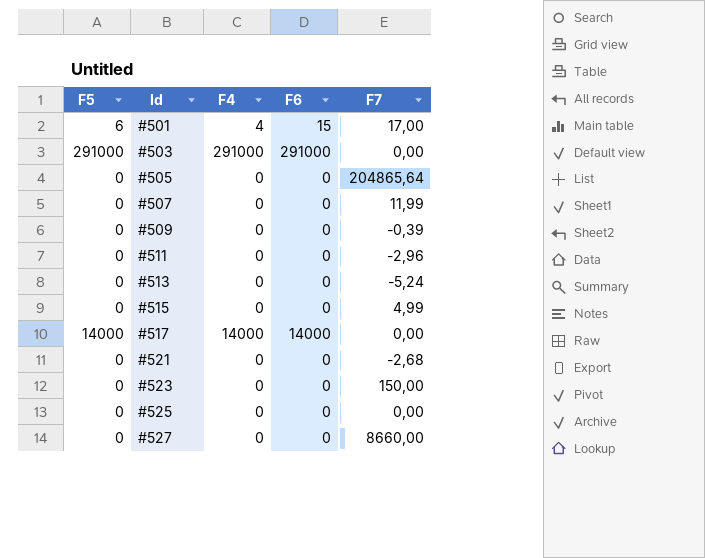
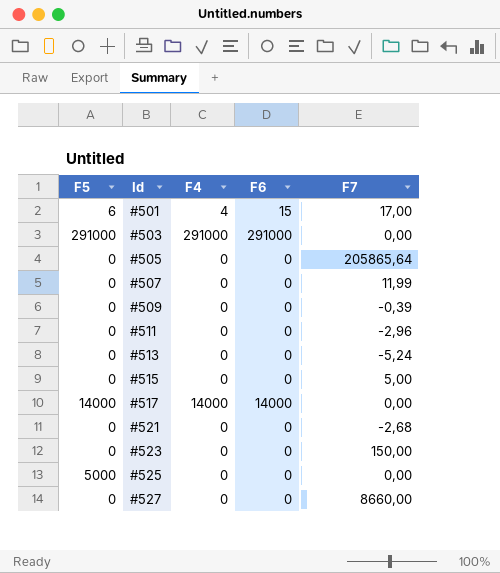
#505 | F7: 204865,64 -> 205865,64
#515 | F7: 4,99 -> 5,00
#525 | F5: 0 -> 5000

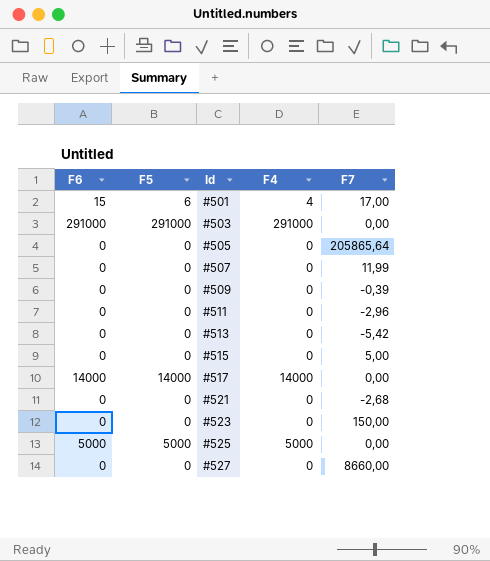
column F6 | position: 4 -> 1
#513 | F7: -5,24 -> -5,42
#525 | F6: 0 -> 5000
#525 | F4: 0 -> 5000

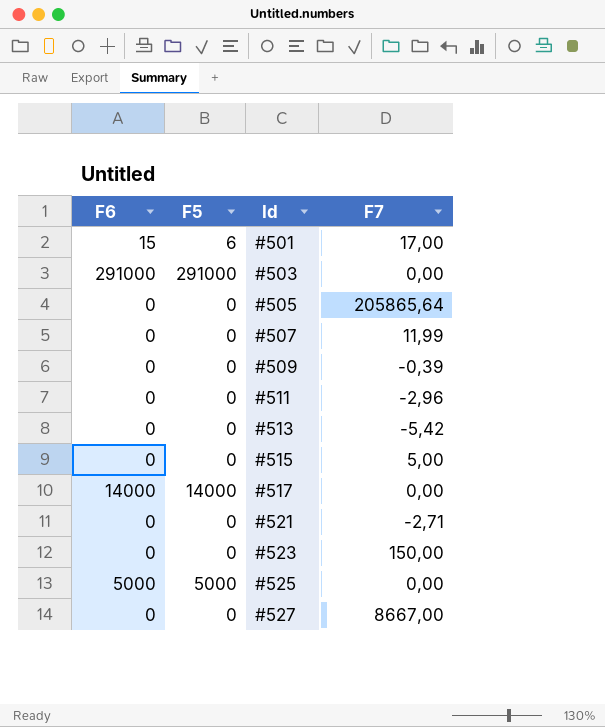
column F4 | position: 4 -> none
#521 | F7: -2,68 -> -2,71
#527 | F7: 8660,00 -> 8667,00

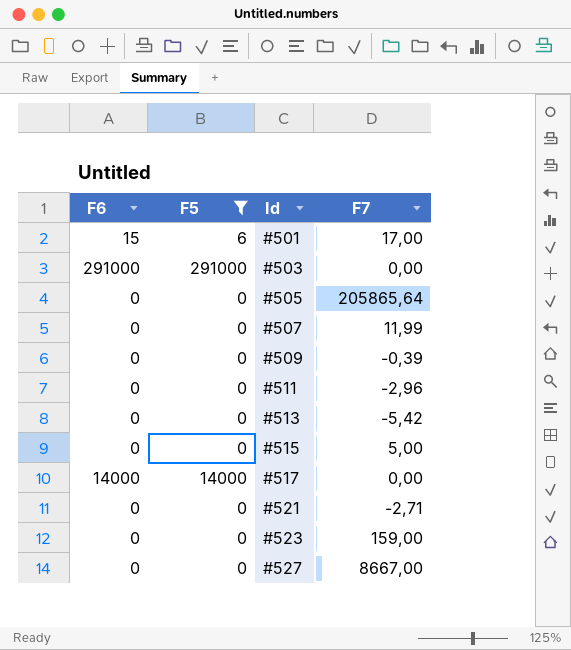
filter: none -> F5 != 5000
#523 | F7: 150,00 -> 159,00

